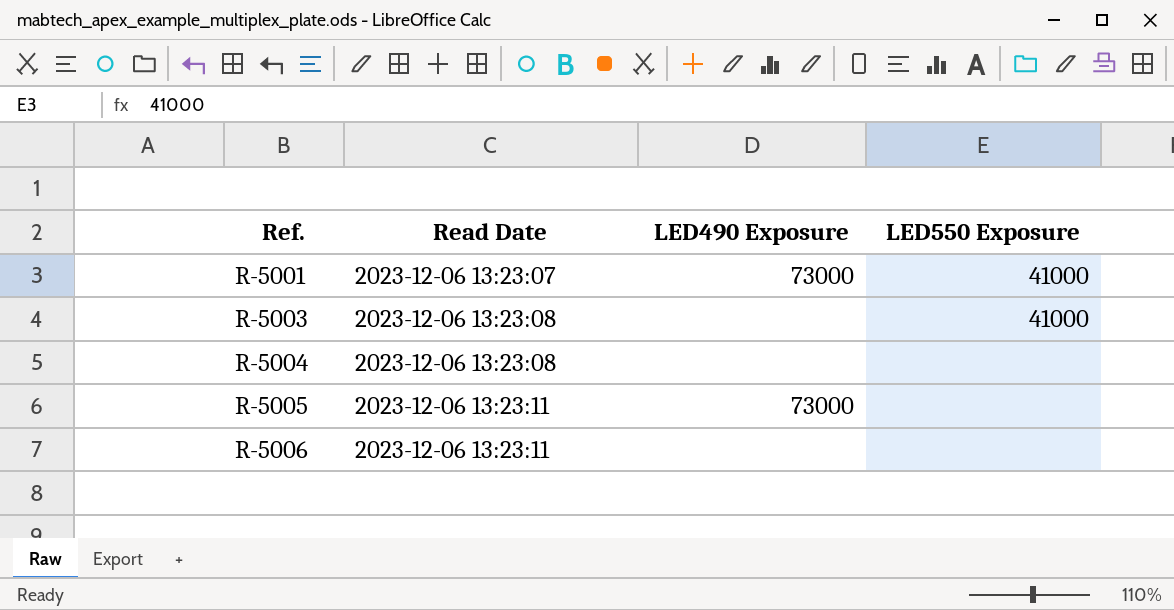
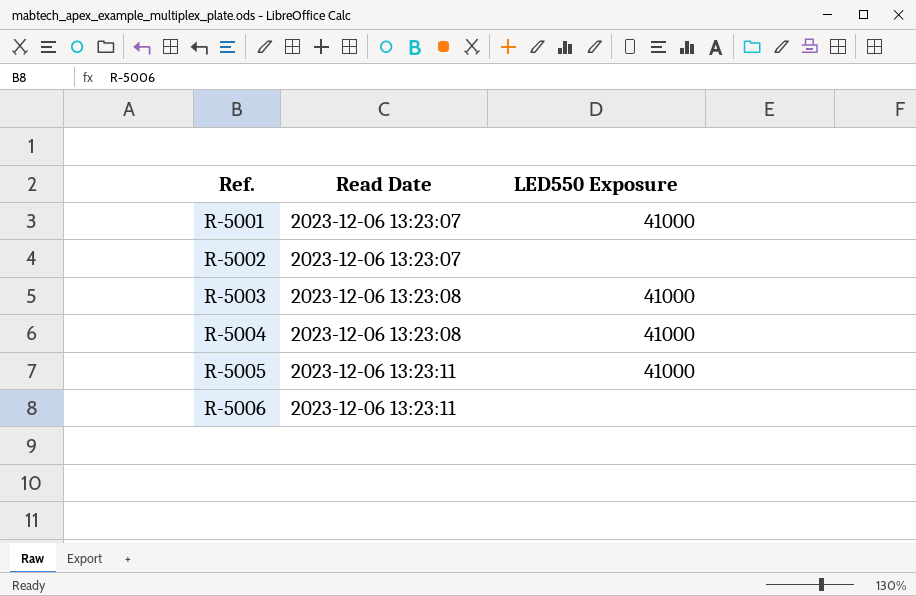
column LED490 Exposure | position: 3 -> none
row R-5002: none -> 2023-12-06 13:23:07 | none
R-5004 | LED550 Exposure: none -> 41000
R-5005 | LED550 Exposure: none -> 41000

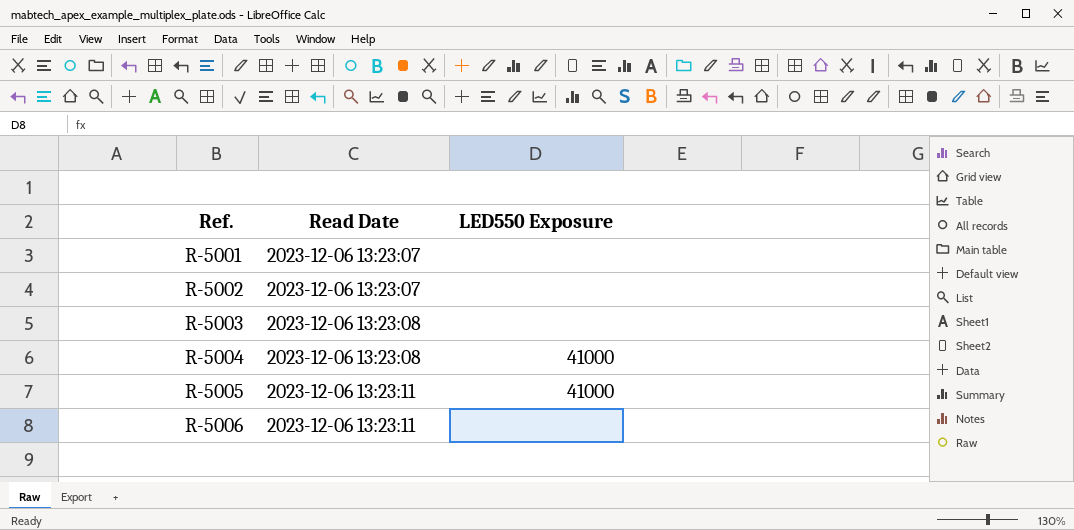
R-5001 | LED550 Exposure: 41000 -> none
R-5003 | LED550 Exposure: 41000 -> none

